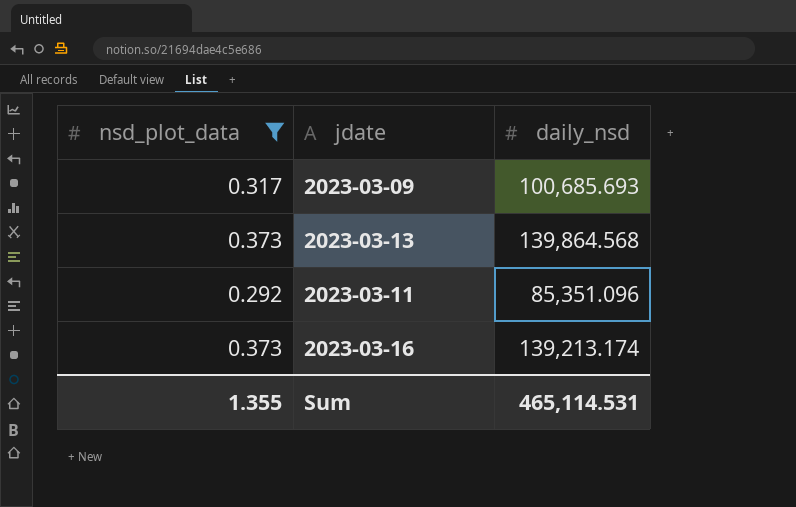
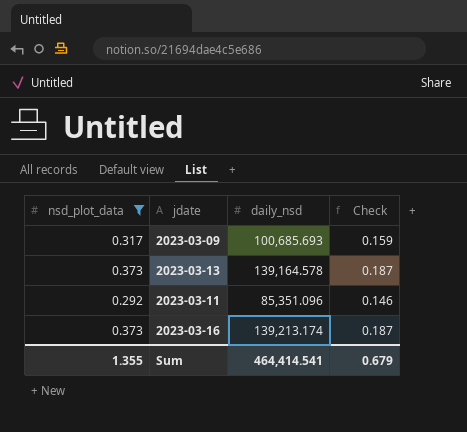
column Check | formula: none -> [nsd_plot_data] * 0.5
2023-03-13 | daily_nsd: 139,864.568 -> 139,164.578
Sum | daily_nsd: 465,114.531 -> 464,414.541

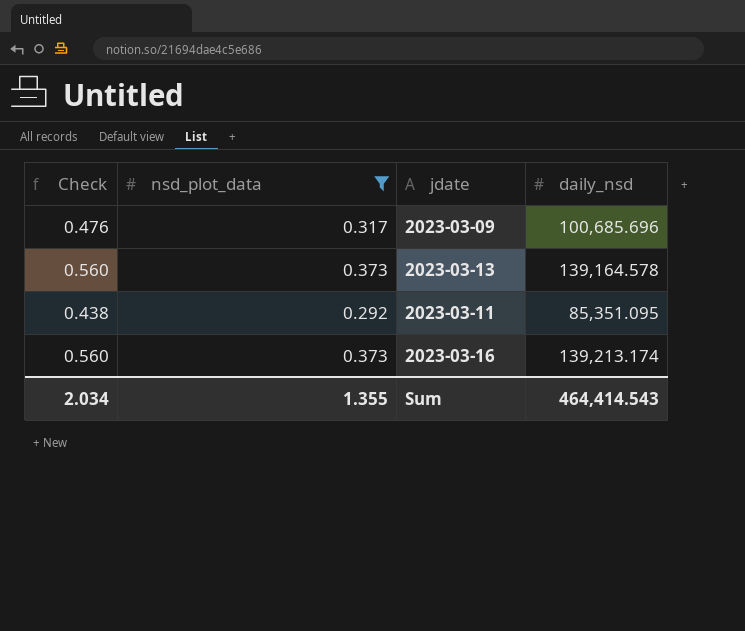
column Check | formula: [nsd_plot_data] * 0.5 -> [nsd_plot_data] * 1.5
column Check | position: 4 -> 1
2023-03-09 | daily_nsd: 100,685.693 -> 100,685.696
2023-03-11 | daily_nsd: 85,351.096 -> 85,351.095
Sum | Check: 0.679 -> 2.034
Sum | daily_nsd: 464,414.541 -> 464,414.543

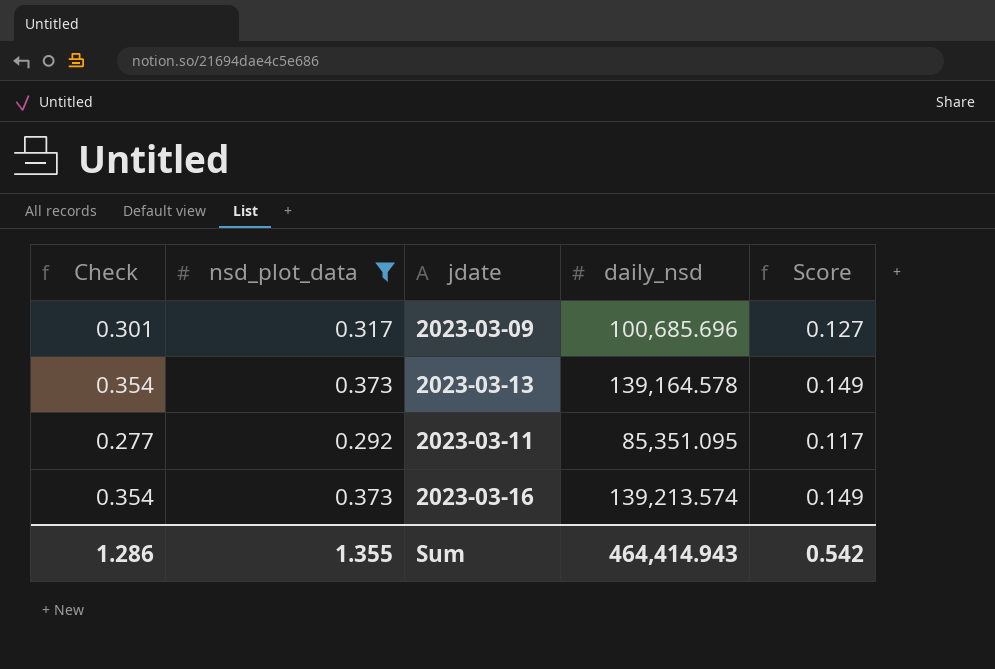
column Check | formula: [nsd_plot_data] * 1.5 -> [nsd_plot_data] * 0.95
column Score | formula: none -> [nsd_plot_data] * 0.4
2023-03-16 | daily_nsd: 139,213.174 -> 139,213.574
Sum | Check: 2.034 -> 1.286
Sum | daily_nsd: 464,414.543 -> 464,414.943

